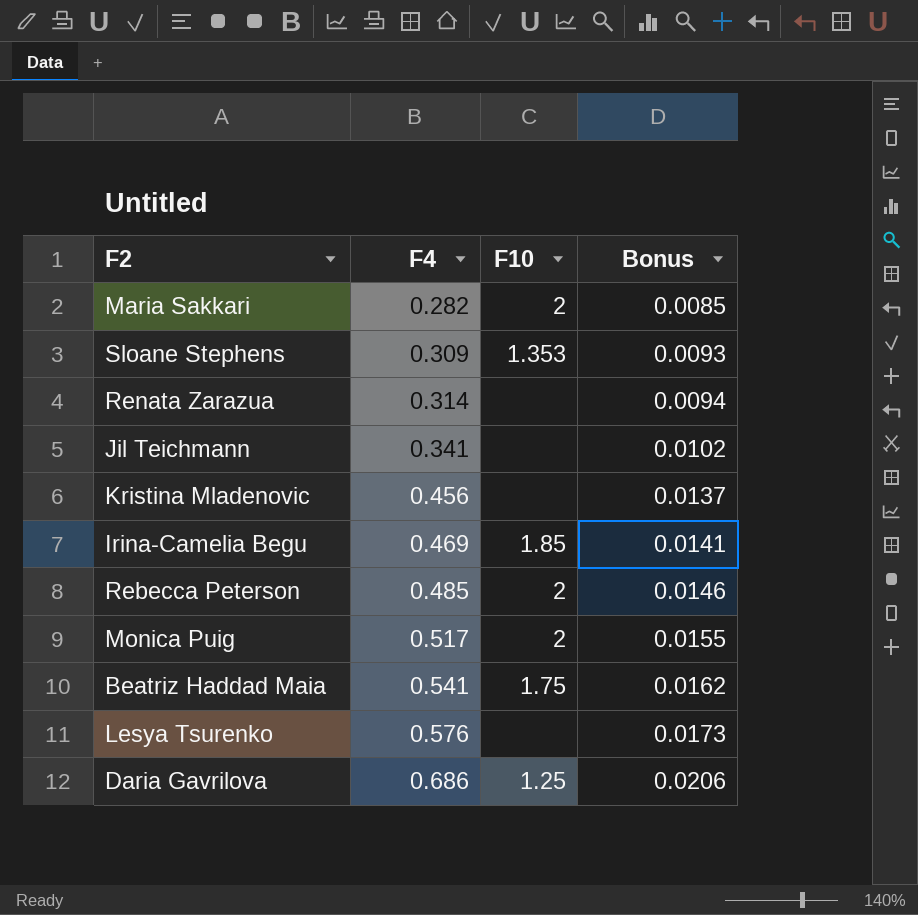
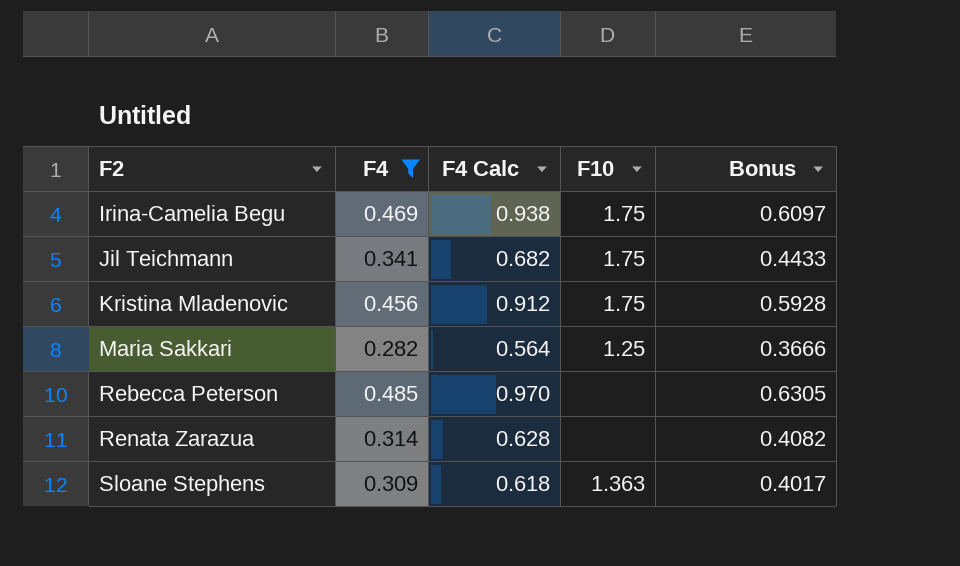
filter: none -> F4 <= 0.485
row order: F4 ascending -> F2 ascending
column F4 Calc | formula: none -> [F4] * 2
column Bonus | formula: [F4] * 0.03 -> [F4] * 1.3
Irina-Camelia Begu | F10: 1.85 -> 1.75
Jil Teichmann | F10: none -> 1.75
Kristina Mladenovic | F10: none -> 1.75
Maria Sakkari | F10: 2 -> 1.25
Rebecca Peterson | F10: 2 -> none
Sloane Stephens | F10: 1.353 -> 1.363

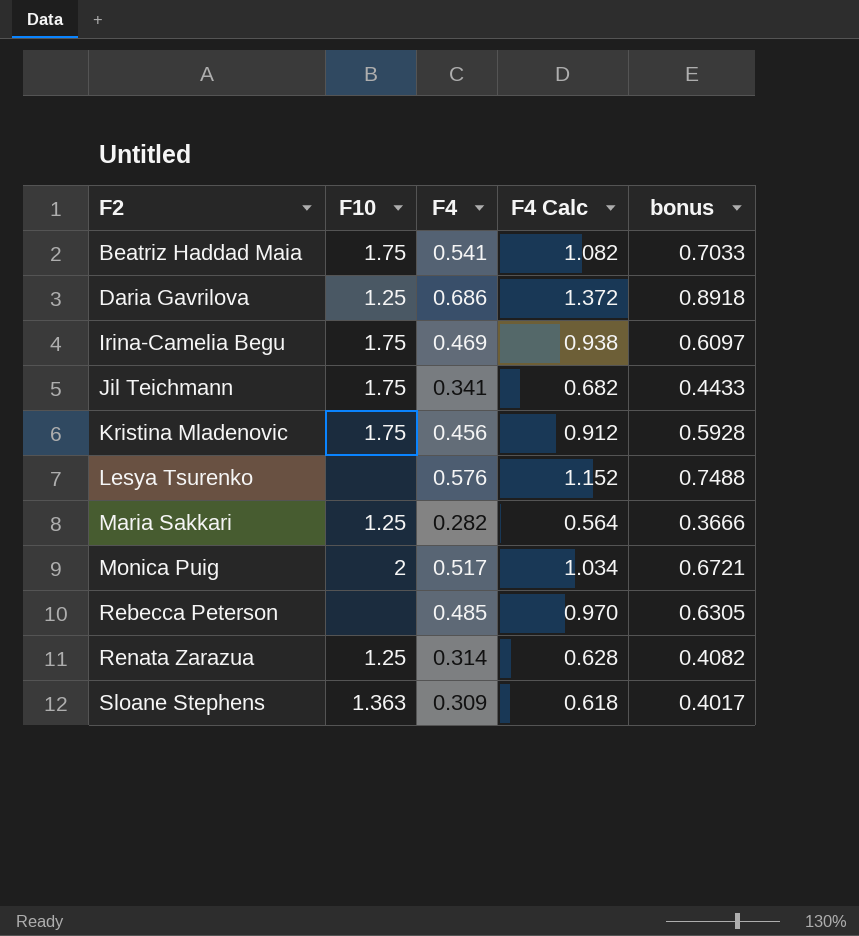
filter: F4 <= 0.485 -> none
column F10 | position: 4 -> 2
column name: Bonus -> bonus
Renata Zarazua | F10: none -> 1.25

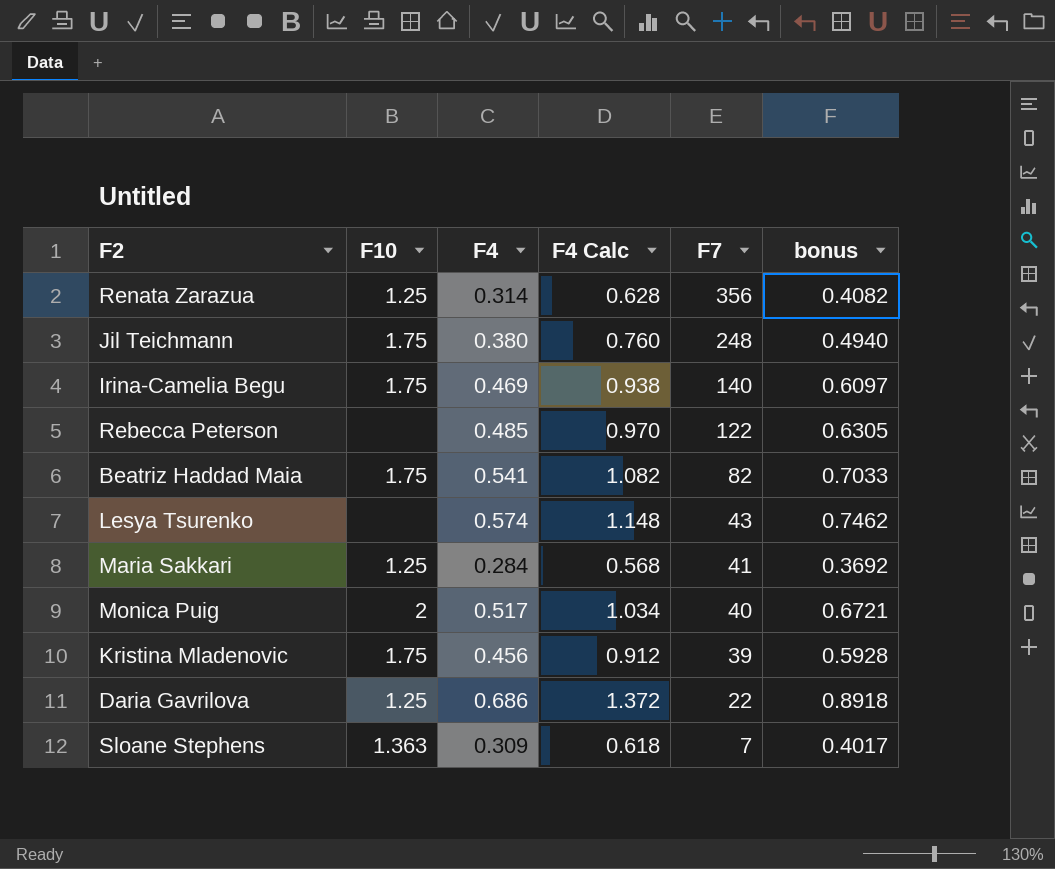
row order: F2 ascending -> F7 descending
column F7 | position: none -> 5
Jil Teichmann | F4: 0.341 -> 0.380
Jil Teichmann | F4 Calc: 0.682 -> 0.760
Jil Teichmann | bonus: 0.4433 -> 0.4940
Lesya Tsurenko | F4: 0.576 -> 0.574
Lesya Tsurenko | F4 Calc: 1.152 -> 1.148
Lesya Tsurenko | bonus: 0.7488 -> 0.7462
Maria Sakkari | F4: 0.282 -> 0.284
Maria Sakkari | F4 Calc: 0.564 -> 0.568
Maria Sakkari | bonus: 0.3666 -> 0.3692

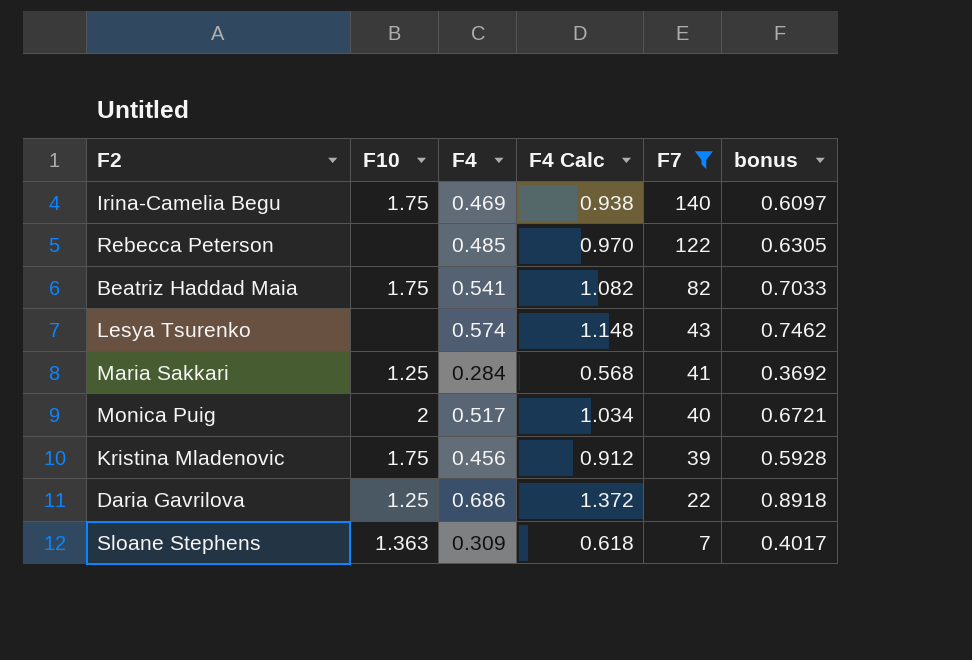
filter: none -> F7 <= 140

